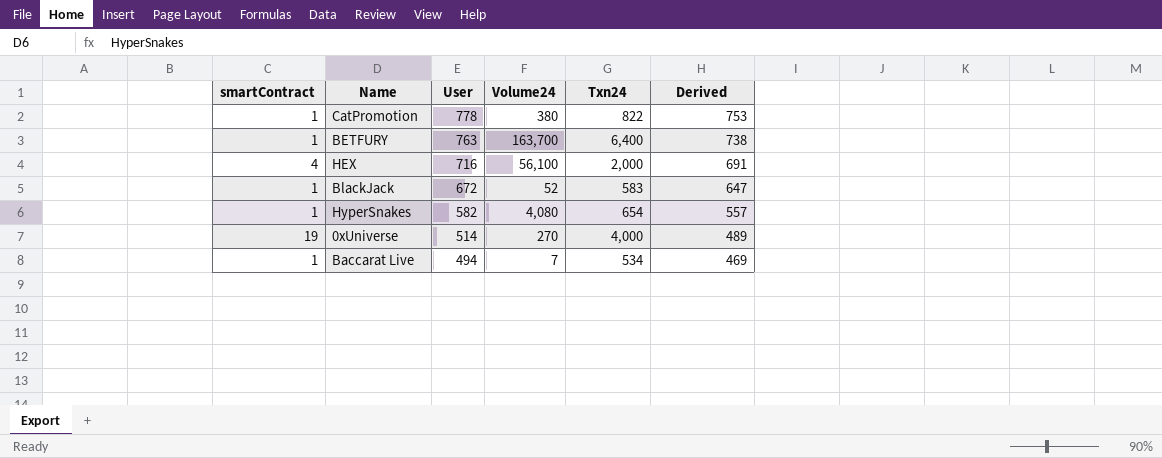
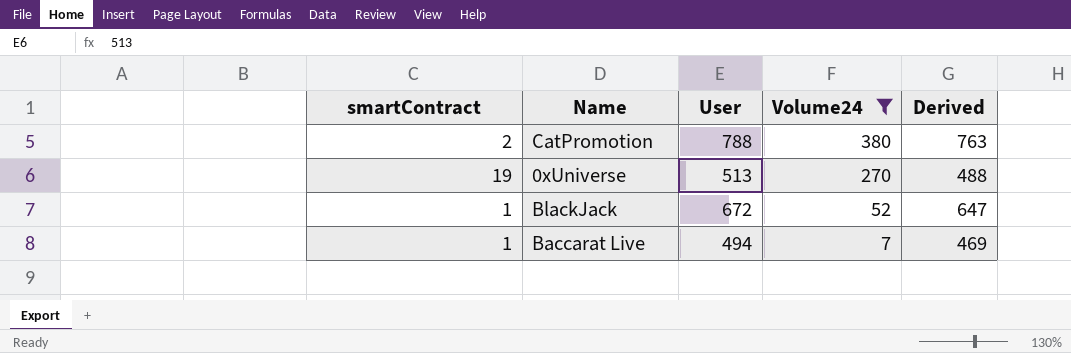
filter: none -> Volume24 <= 380
row order: User descending -> Volume24 descending
column Txn24 | position: 5 -> none
CatPromotion | smartContract: 1 -> 2
CatPromotion | User: 778 -> 788
CatPromotion | Derived: 753 -> 763
0xUniverse | User: 514 -> 513
0xUniverse | Derived: 489 -> 488

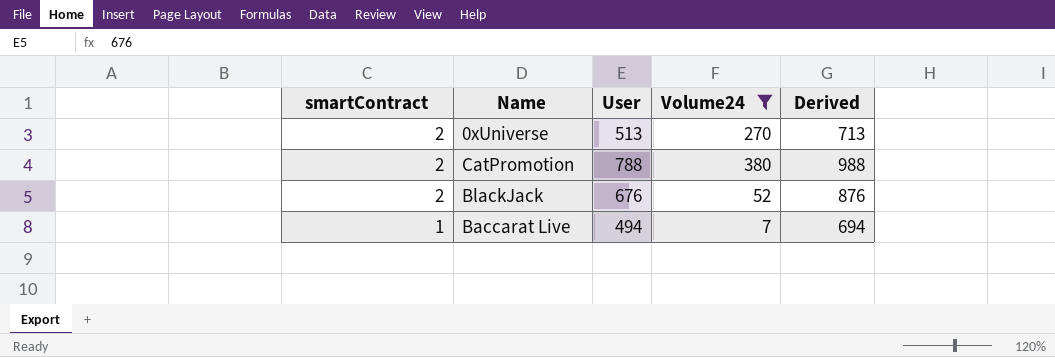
row order: Volume24 descending -> smartContract descending
column Derived | formula: [User] - 25 -> [User] + 200
0xUniverse | smartContract: 19 -> 2
BlackJack | smartContract: 1 -> 2
BlackJack | User: 672 -> 676

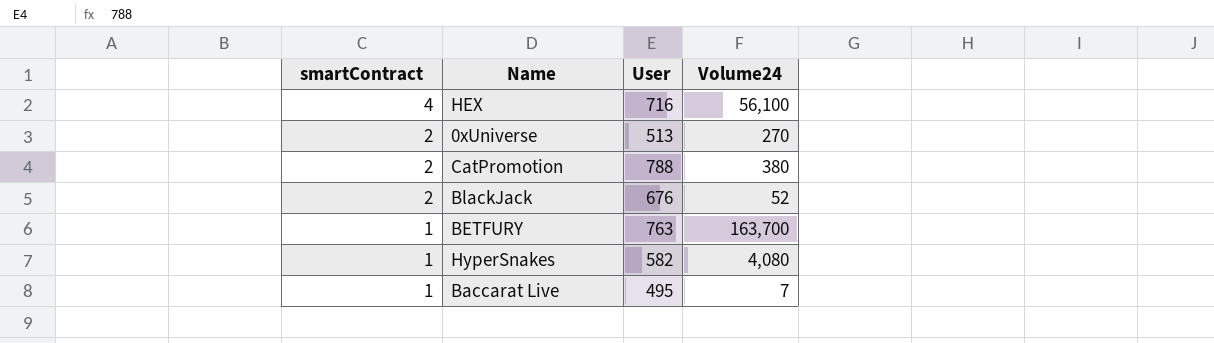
filter: Volume24 <= 380 -> none
column Derived | formula: [User] + 200 -> none
Baccarat Live | User: 494 -> 495

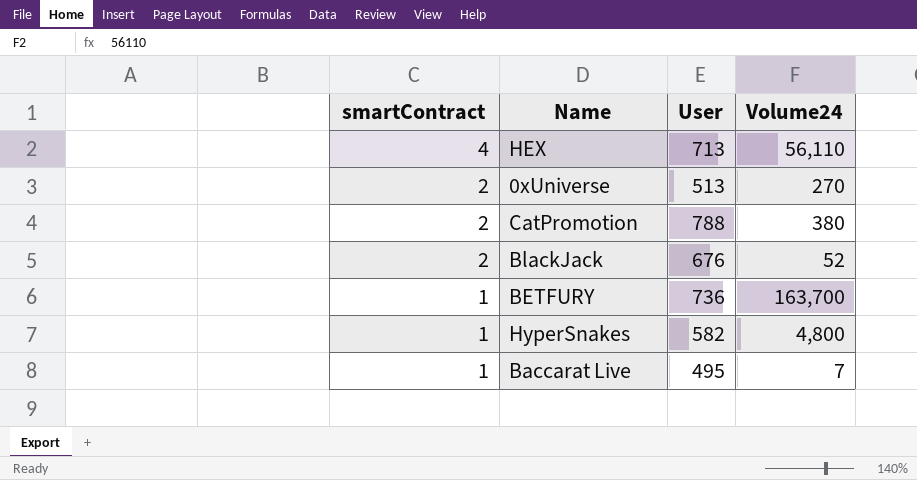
HEX | User: 716 -> 713
HEX | Volume24: 56,100 -> 56,110
BETFURY | User: 763 -> 736
HyperSnakes | Volume24: 4,080 -> 4,800

